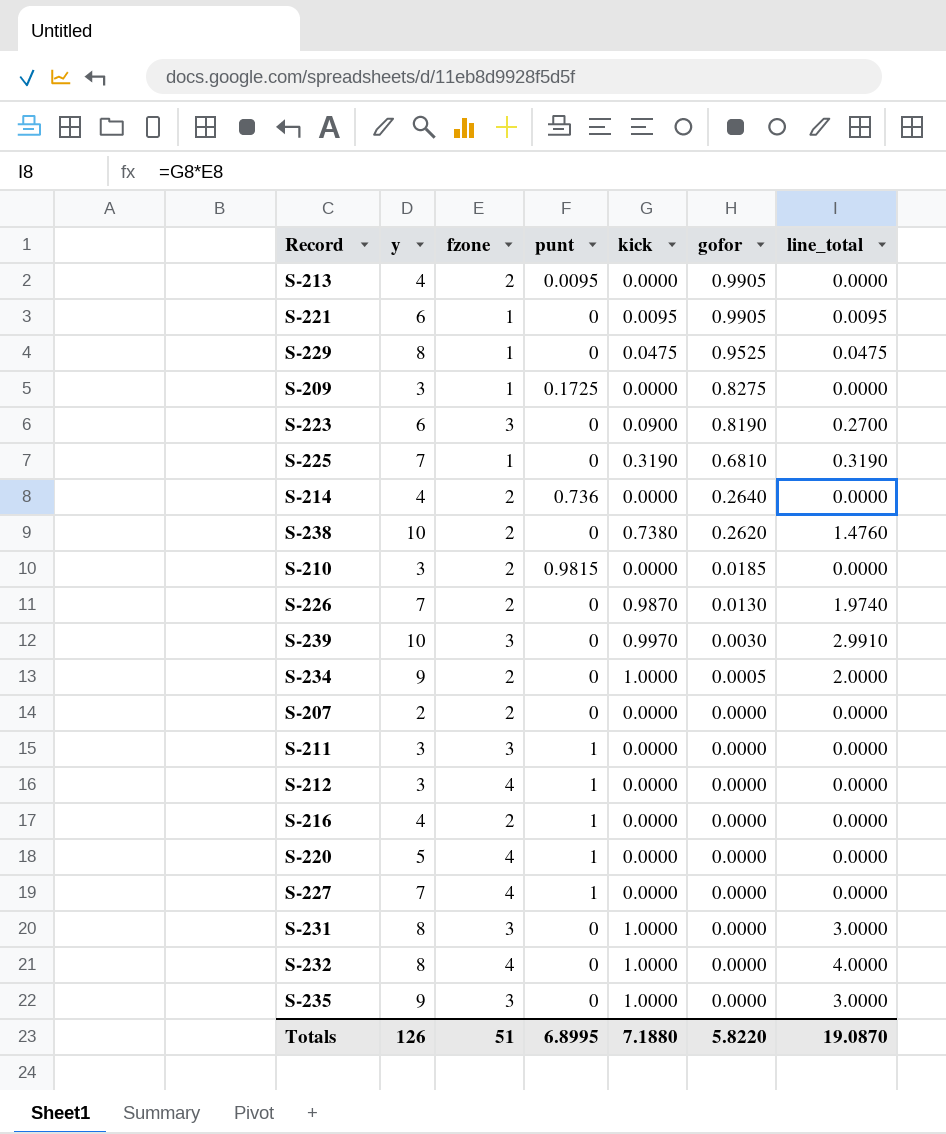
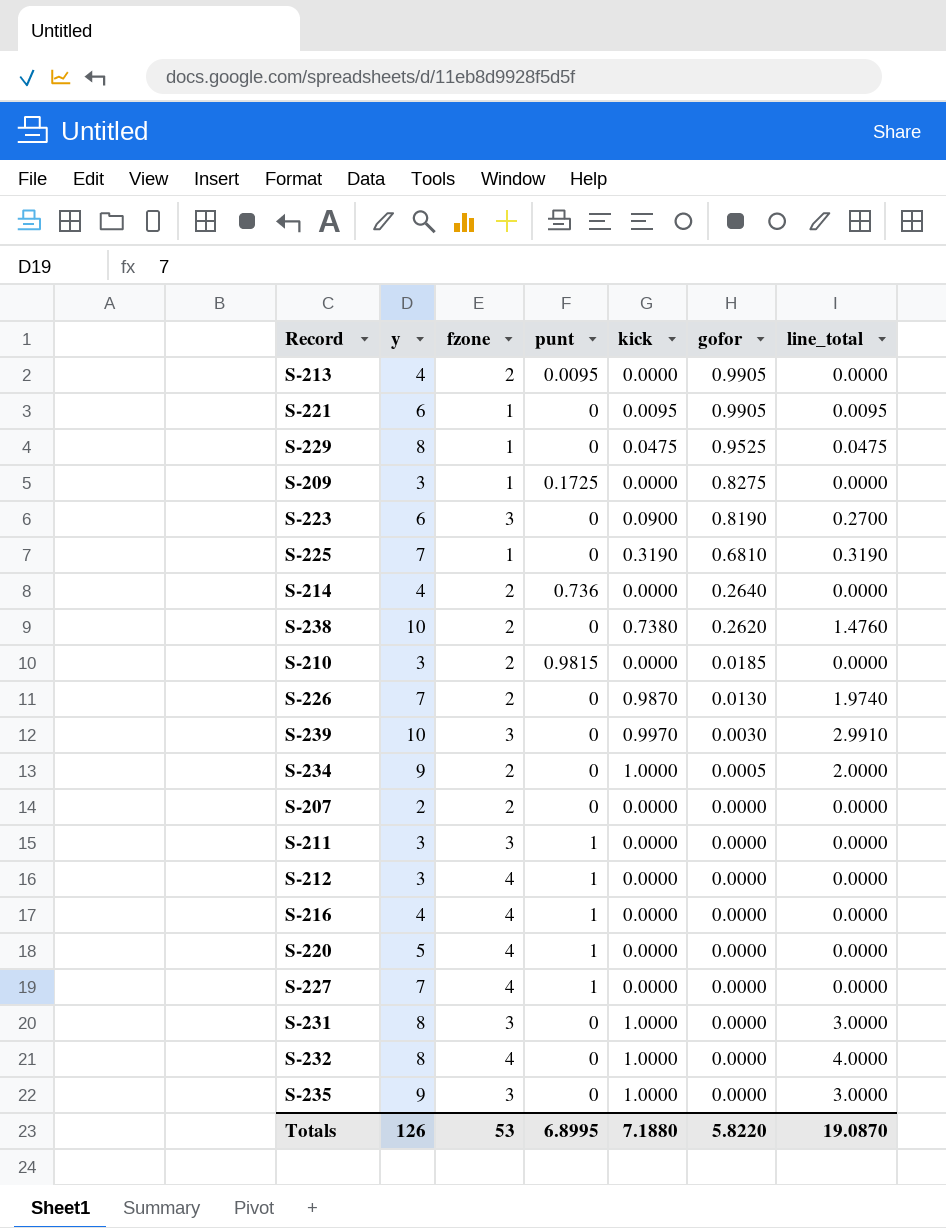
S-216 | fzone: 2 -> 4
Totals | fzone: 51 -> 53

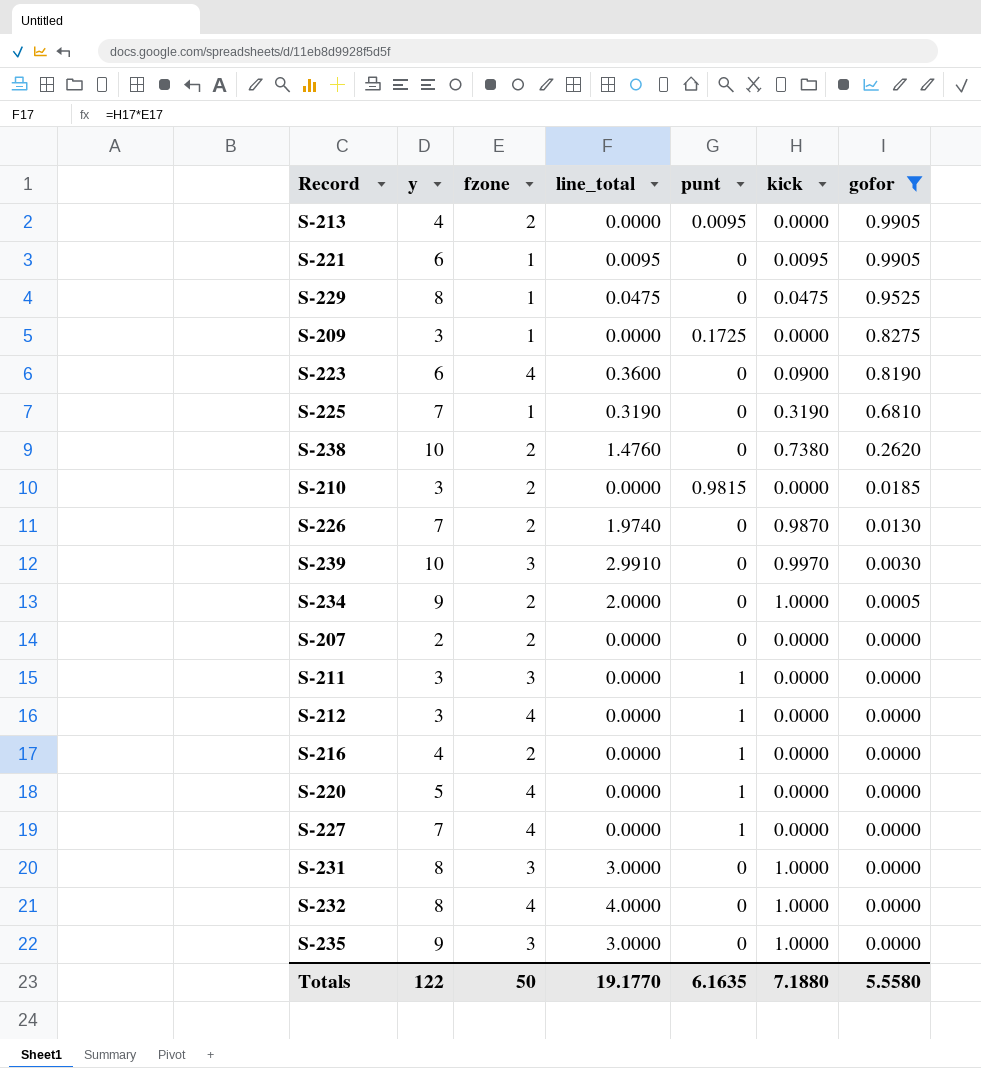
filter: none -> gofor != 0.2640
column line_total | position: 7 -> 4
S-223 | fzone: 3 -> 4
S-223 | line_total: 0.2700 -> 0.3600
S-216 | fzone: 4 -> 2
Totals | y: 126 -> 122
Totals | fzone: 53 -> 50
Totals | line_total: 19.0870 -> 19.1770
Totals | punt: 6.8995 -> 6.1635
Totals | gofor: 5.8220 -> 5.5580

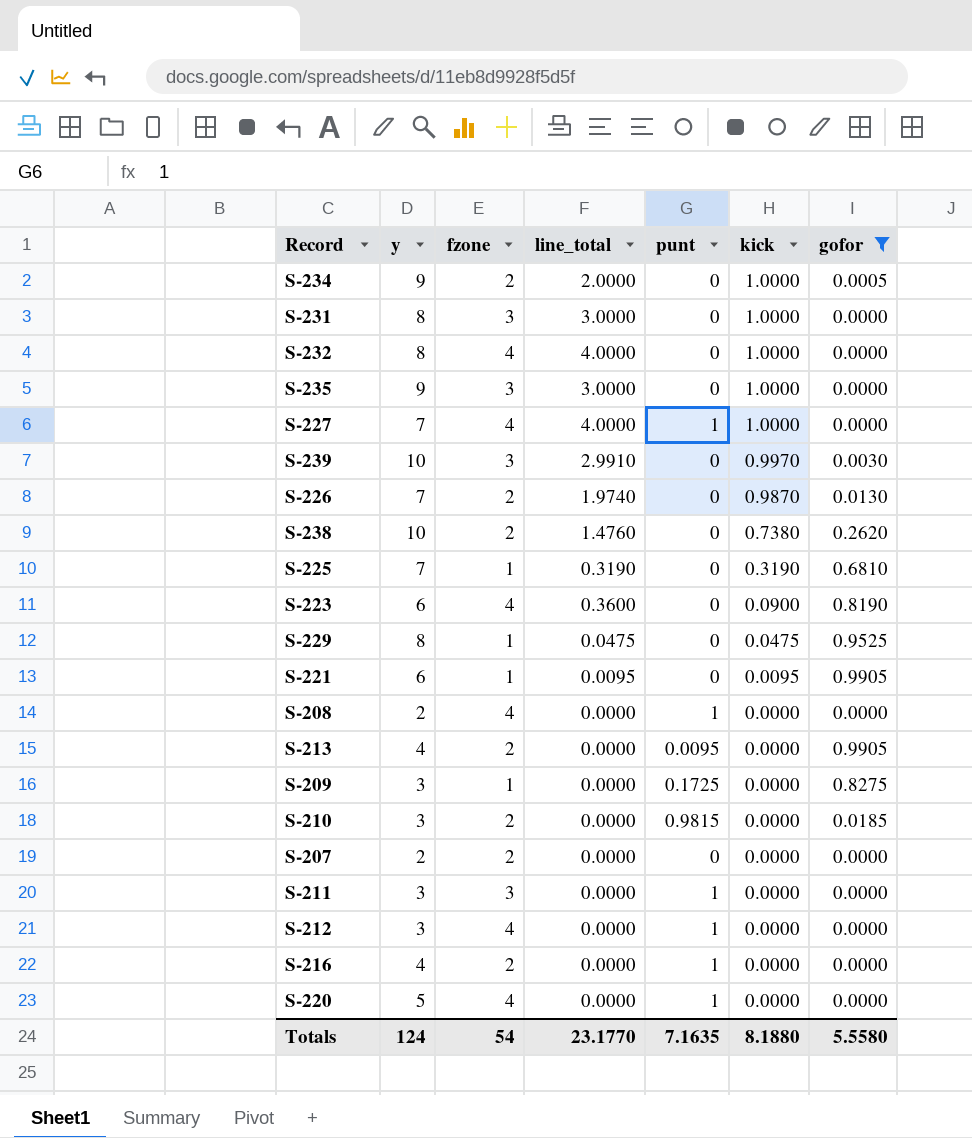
row order: gofor descending -> kick descending
S-227 | line_total: 0.0000 -> 4.0000
S-227 | kick: 0.0000 -> 1.0000
row S-208: none -> 2 | 4 | 0.0000 | 1 | 0.0000 | 0.0000
Totals | y: 122 -> 124
Totals | fzone: 50 -> 54
Totals | line_total: 19.1770 -> 23.1770
Totals | punt: 6.1635 -> 7.1635
Totals | kick: 7.1880 -> 8.1880

